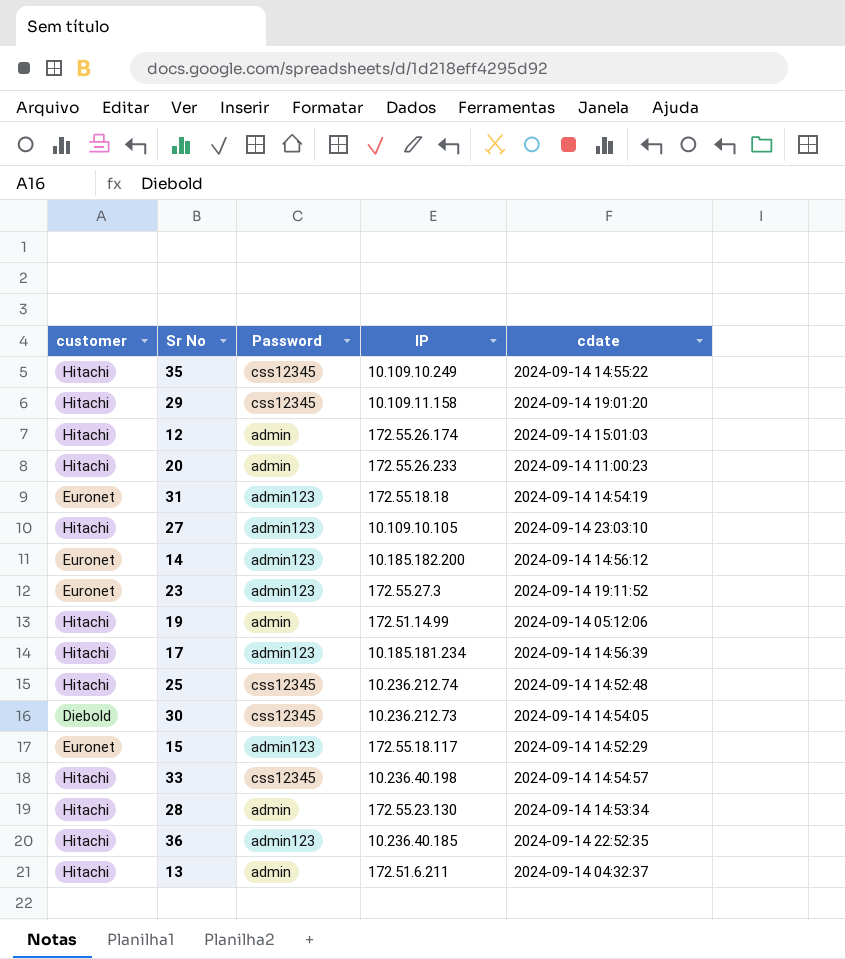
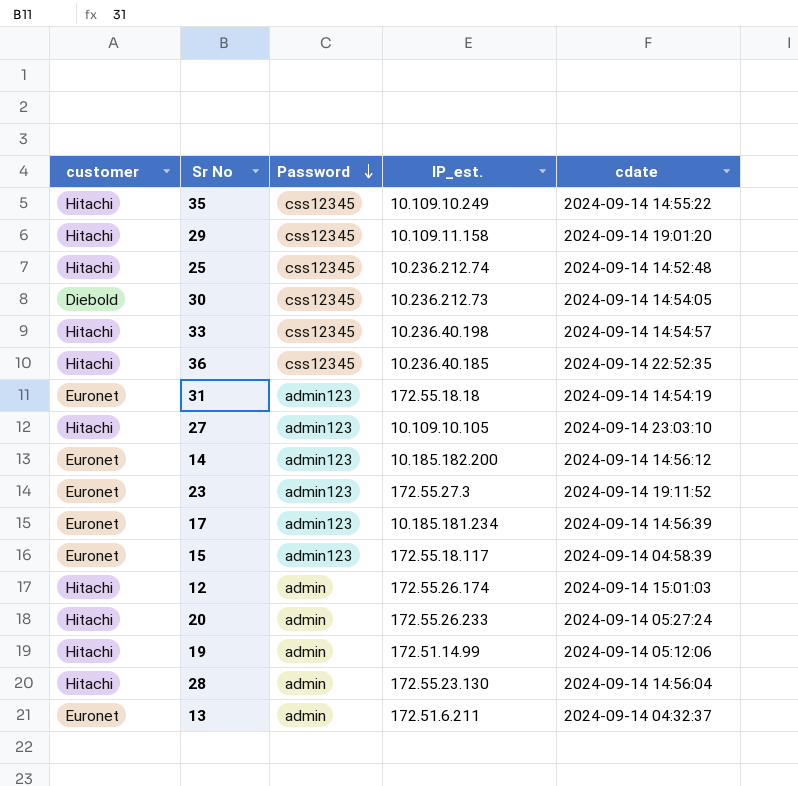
row order: none -> Password descending
column name: IP -> IP_est.
36 | Password: admin123 -> css12345
17 | customer: Hitachi -> Euronet
15 | cdate: 2024-09-14 14:52:29 -> 2024-09-14 04:58:39
20 | cdate: 2024-09-14 11:00:23 -> 2024-09-14 05:27:24
28 | cdate: 2024-09-14 14:53:34 -> 2024-09-14 14:56:04
13 | customer: Hitachi -> Euronet

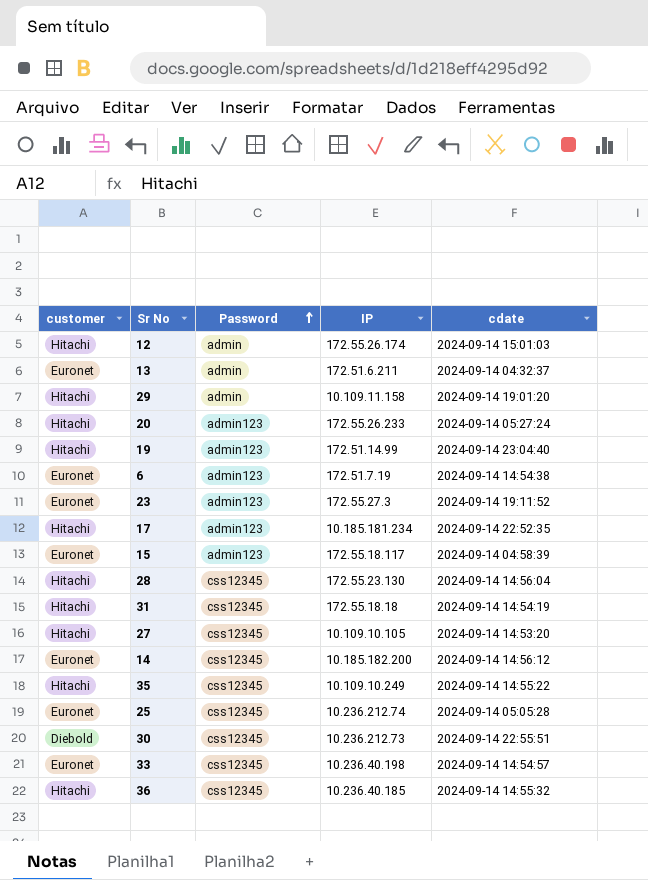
row order: Password descending -> Password ascending
column name: IP_est. -> IP
29 | Password: css12345 -> admin
20 | Password: admin -> admin123
19 | Password: admin -> admin123
19 | cdate: 2024-09-14 05:12:06 -> 2024-09-14 23:04:40
row 6: none -> Euronet | admin123 | 172.51.7.19 | 2024-09-14 14:54:38
17 | customer: Euronet -> Hitachi
17 | cdate: 2024-09-14 14:56:39 -> 2024-09-14 22:52:35
28 | Password: admin -> css12345
31 | customer: Euronet -> Hitachi
31 | Password: admin123 -> css12345
27 | Password: admin123 -> css12345
27 | cdate: 2024-09-14 23:03:10 -> 2024-09-14 14:53:20
14 | Password: admin123 -> css12345
25 | customer: Hitachi -> Euronet
25 | cdate: 2024-09-14 14:52:48 -> 2024-09-14 05:05:28
30 | cdate: 2024-09-14 14:54:05 -> 2024-09-14 22:55:51
33 | customer: Hitachi -> Euronet
36 | cdate: 2024-09-14 22:52:35 -> 2024-09-14 14:55:32

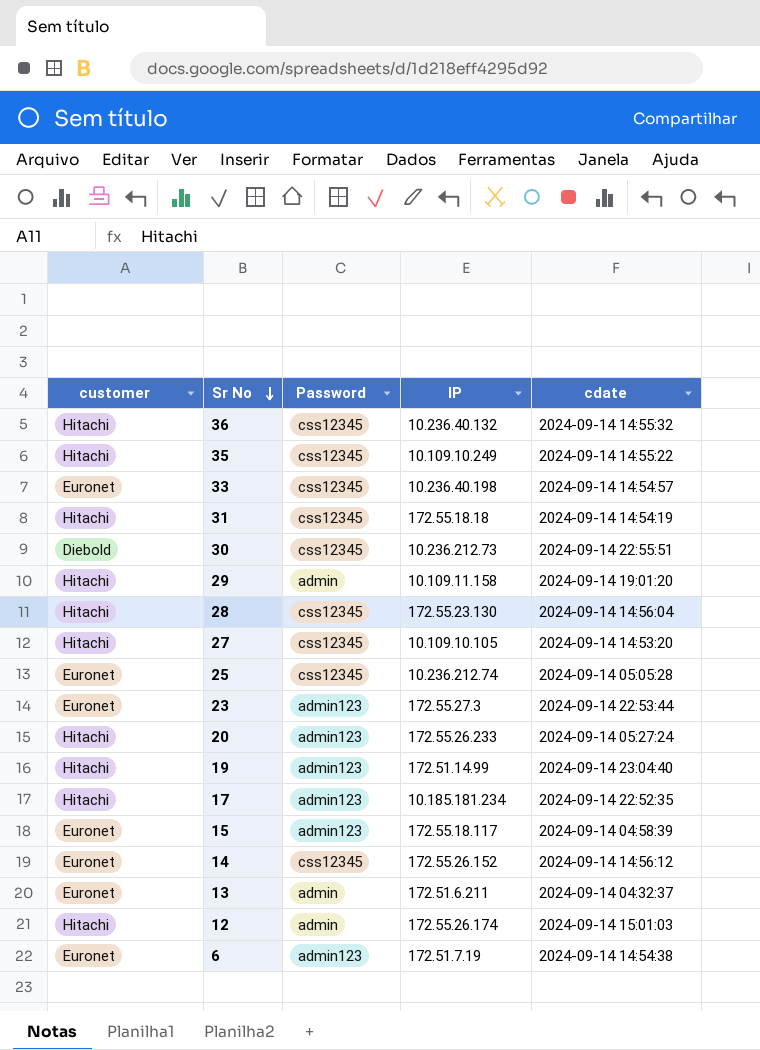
row order: Password ascending -> Sr No descending
36 | IP: 10.236.40.185 -> 10.236.40.132
23 | cdate: 2024-09-14 19:11:52 -> 2024-09-14 22:53:44
14 | IP: 10.185.182.200 -> 172.55.26.152

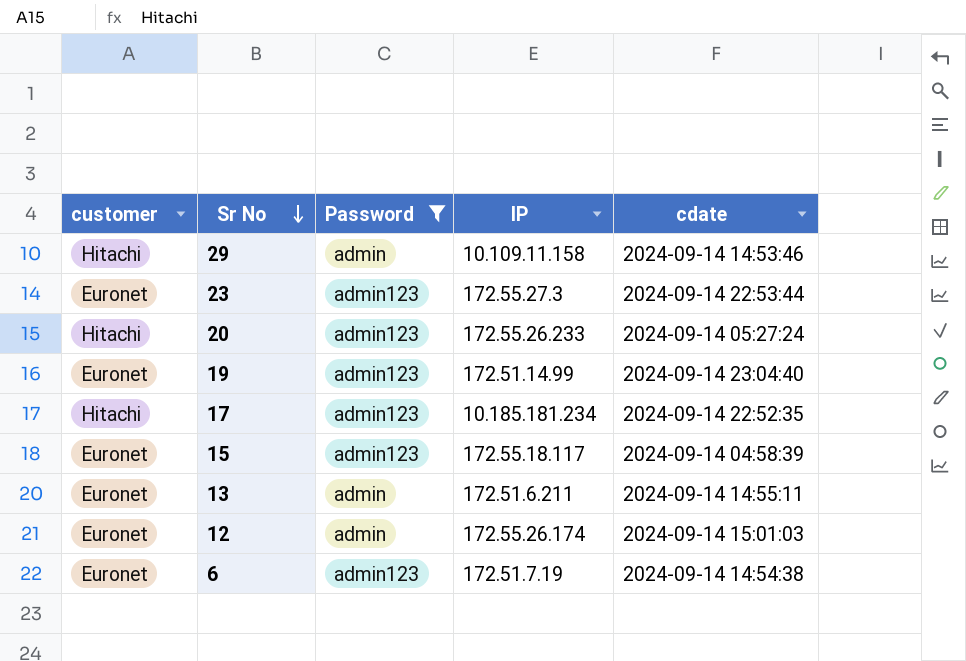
filter: none -> Password != css12345
29 | cdate: 2024-09-14 19:01:20 -> 2024-09-14 14:53:46
19 | customer: Hitachi -> Euronet
13 | cdate: 2024-09-14 04:32:37 -> 2024-09-14 14:55:11
12 | customer: Hitachi -> Euronet

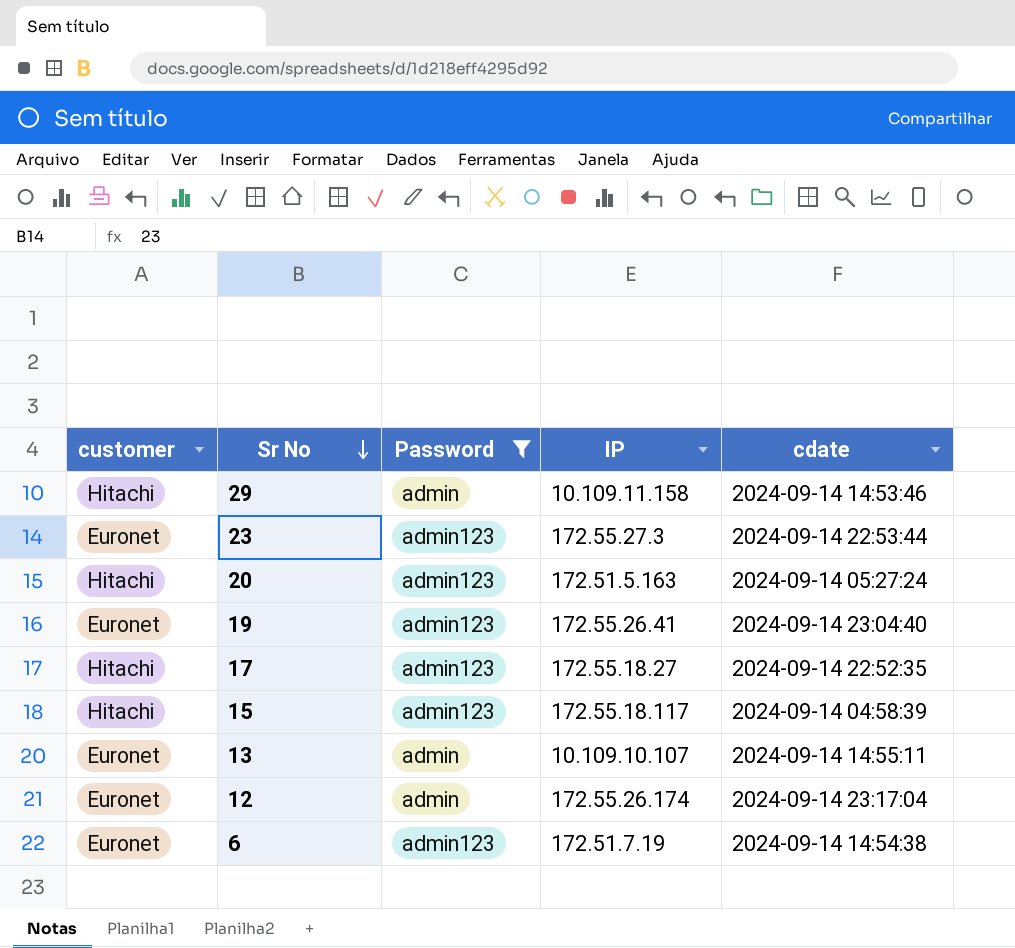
20 | IP: 172.55.26.233 -> 172.51.5.163
19 | IP: 172.51.14.99 -> 172.55.26.41
17 | IP: 10.185.181.234 -> 172.55.18.27
15 | customer: Euronet -> Hitachi
13 | IP: 172.51.6.211 -> 10.109.10.107
12 | cdate: 2024-09-14 15:01:03 -> 2024-09-14 23:17:04

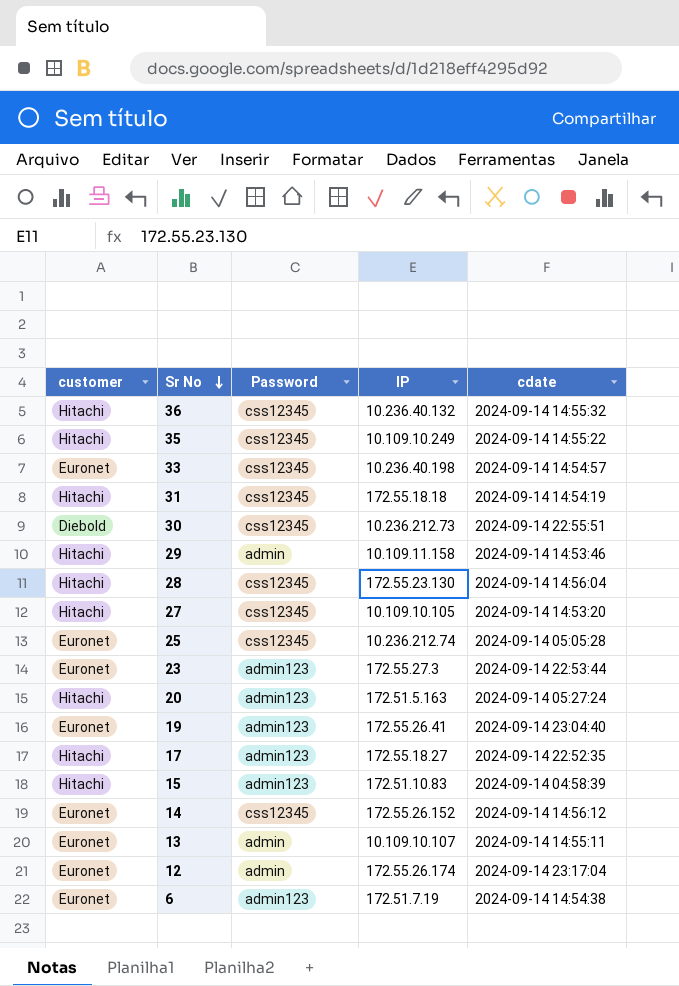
filter: Password != css12345 -> none
15 | IP: 172.55.18.117 -> 172.51.10.83

